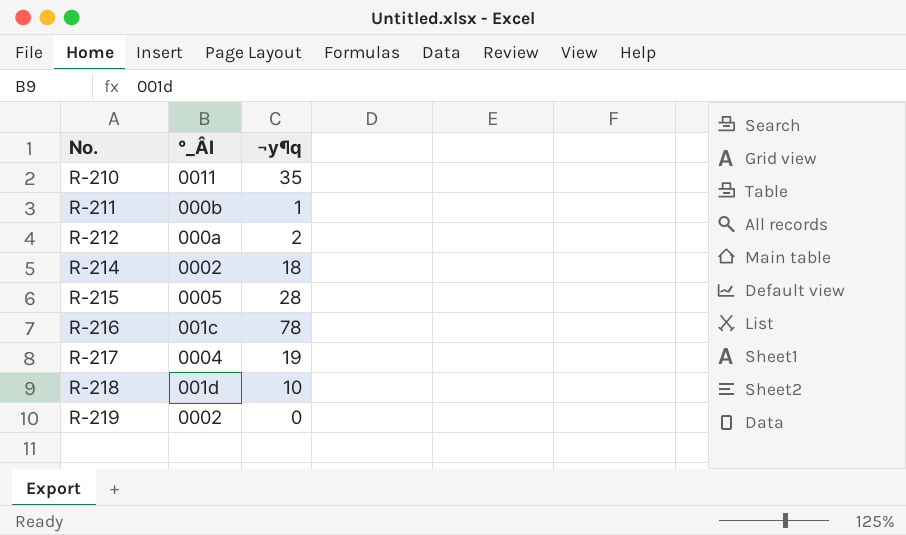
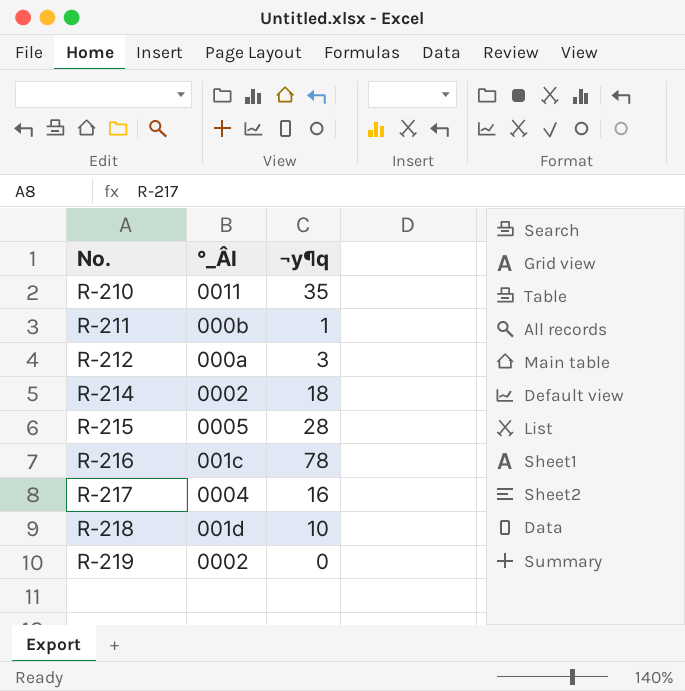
R-212 | ¬y¶q: 2 -> 3
R-217 | ¬y¶q: 19 -> 16

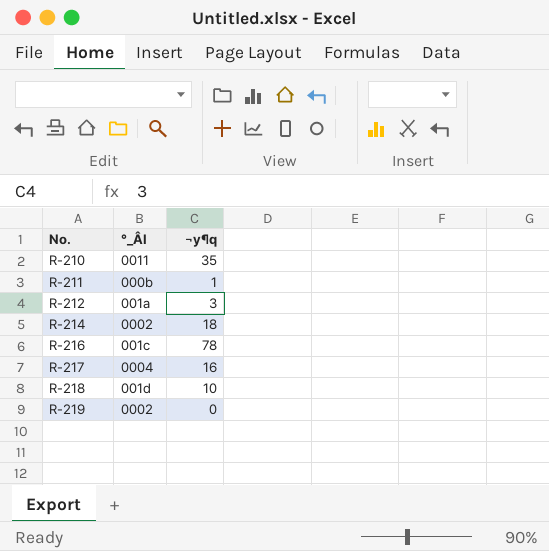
row R-215: 0005 | 28 -> none
R-212 | °_ÂI: 000a -> 001a

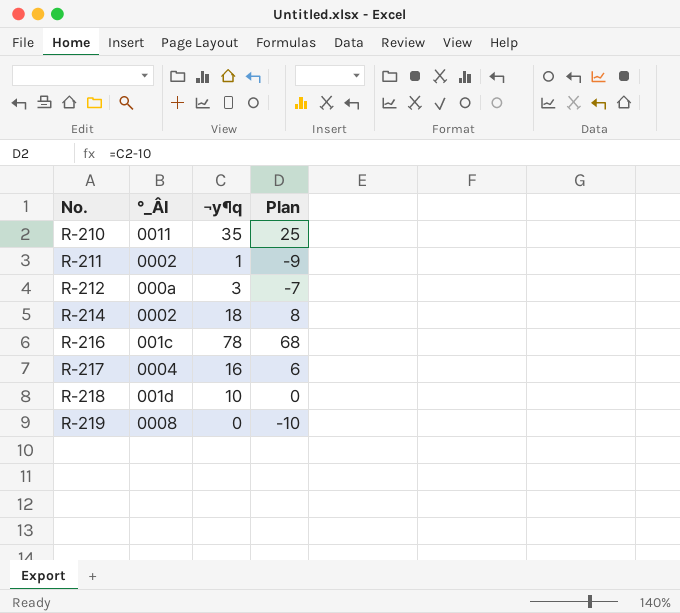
column Plan | formula: none -> [¬y¶q] - 10
R-211 | °_ÂI: 000b -> 0002
R-212 | °_ÂI: 001a -> 000a
R-219 | °_ÂI: 0002 -> 0008

